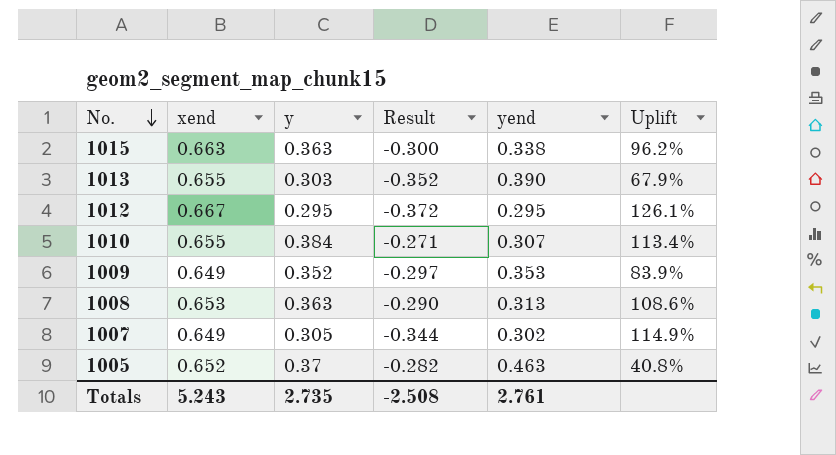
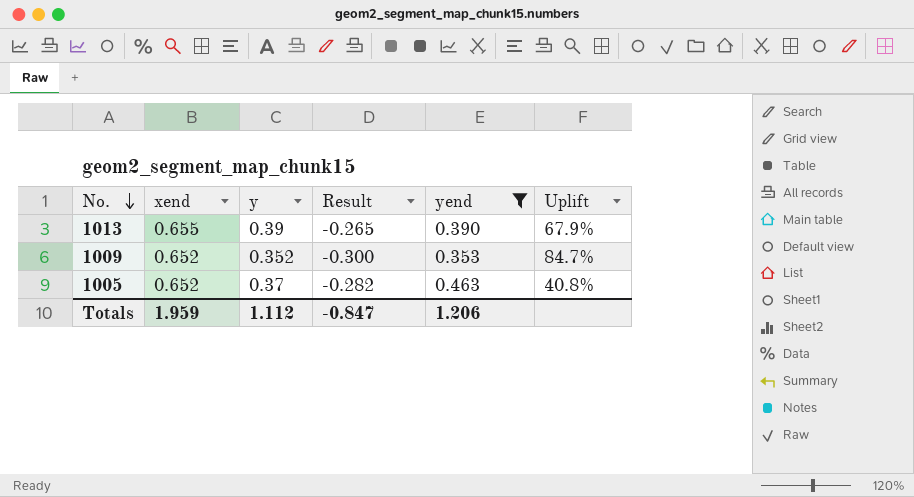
filter: none -> yend >= 0.353
1013 | y: 0.303 -> 0.39
1013 | Result: -0.352 -> -0.265
1009 | xend: 0.649 -> 0.652
1009 | Result: -0.297 -> -0.300
1009 | Uplift: 83.9% -> 84.7%
Totals | xend: 5.243 -> 1.959
Totals | y: 2.735 -> 1.112
Totals | Result: -2.508 -> -0.847
Totals | yend: 2.761 -> 1.206

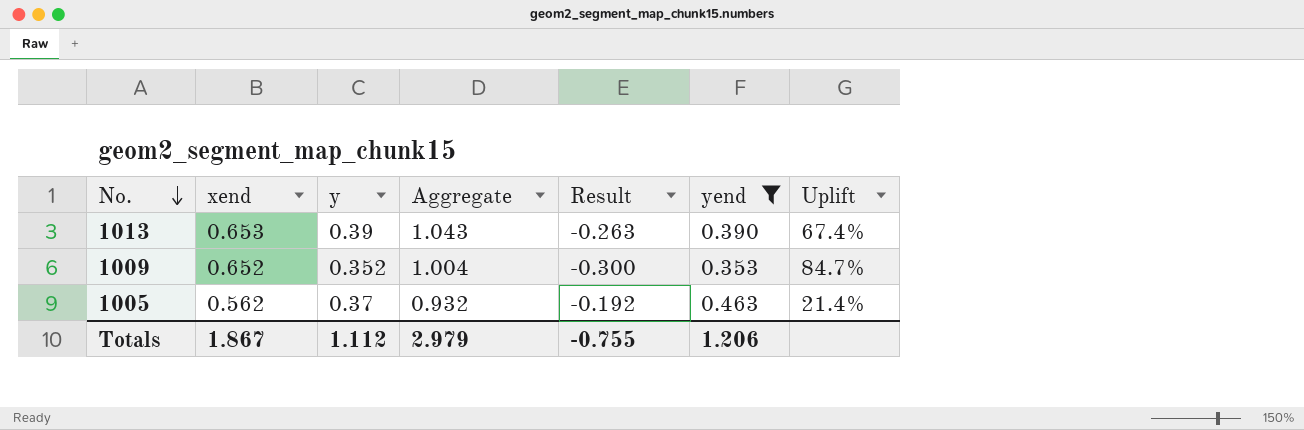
column Aggregate | formula: none -> [xend] + [y]
1013 | xend: 0.655 -> 0.653
1013 | Result: -0.265 -> -0.263
1013 | Uplift: 67.9% -> 67.4%
1005 | xend: 0.652 -> 0.562
1005 | Result: -0.282 -> -0.192
1005 | Uplift: 40.8% -> 21.4%
Totals | xend: 1.959 -> 1.867
Totals | Result: -0.847 -> -0.755

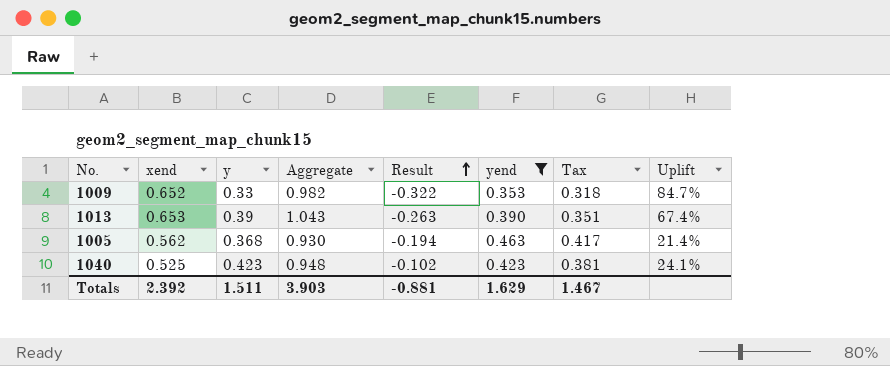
row order: No. descending -> Result ascending
column Tax | formula: none -> [yend] * 0.9
1009 | y: 0.352 -> 0.33
1009 | Aggregate: 1.004 -> 0.982
1009 | Result: -0.300 -> -0.322
1005 | y: 0.37 -> 0.368
1005 | Aggregate: 0.932 -> 0.930
1005 | Result: -0.192 -> -0.194
row 1040: none -> 0.525 | 0.423 | 0.948 | -0.102 | 0.423 | 0.381 | 24.1%
Totals | xend: 1.867 -> 2.392
Totals | y: 1.112 -> 1.511
Totals | Aggregate: 2.979 -> 3.903
Totals | Result: -0.755 -> -0.881
Totals | yend: 1.206 -> 1.629

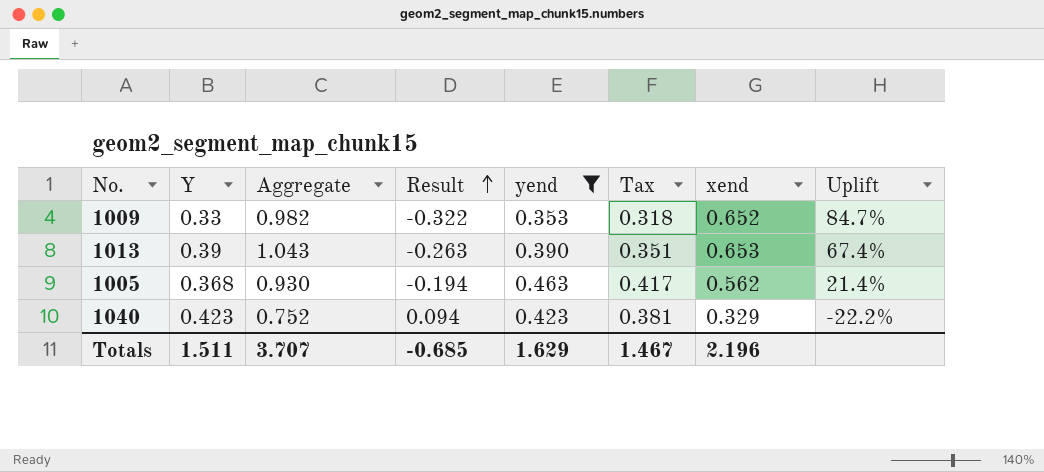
column name: y -> Y
column xend | position: 2 -> 7
1040 | Aggregate: 0.948 -> 0.752
1040 | Result: -0.102 -> 0.094
1040 | xend: 0.525 -> 0.329
1040 | Uplift: 24.1% -> -22.2%
Totals | Aggregate: 3.903 -> 3.707
Totals | Result: -0.881 -> -0.685
Totals | xend: 2.392 -> 2.196

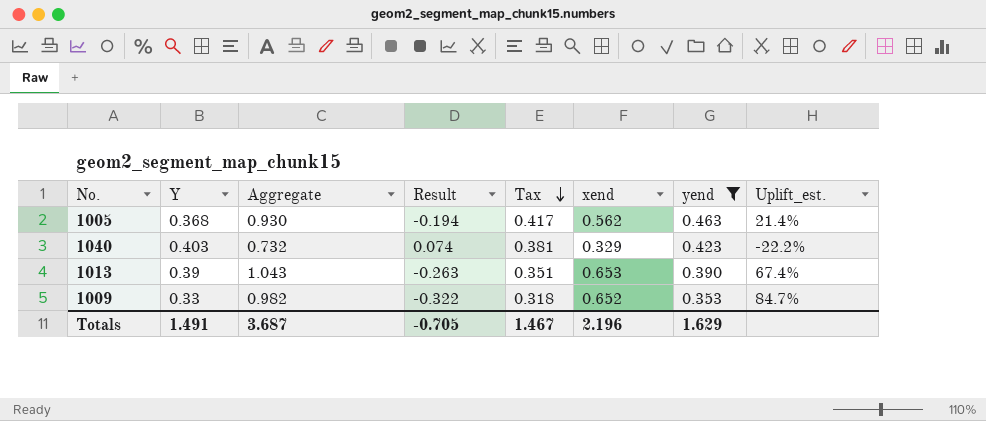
row order: Result ascending -> Tax descending
column yend | position: 5 -> 7
column name: Uplift -> Uplift_est.
1040 | Y: 0.423 -> 0.403
1040 | Aggregate: 0.752 -> 0.732
1040 | Result: 0.094 -> 0.074
Totals | Y: 1.511 -> 1.491
Totals | Aggregate: 3.707 -> 3.687
Totals | Result: -0.685 -> -0.705

